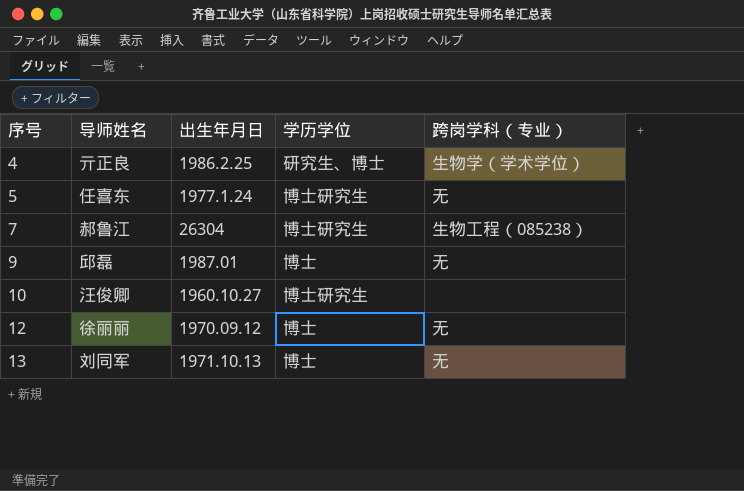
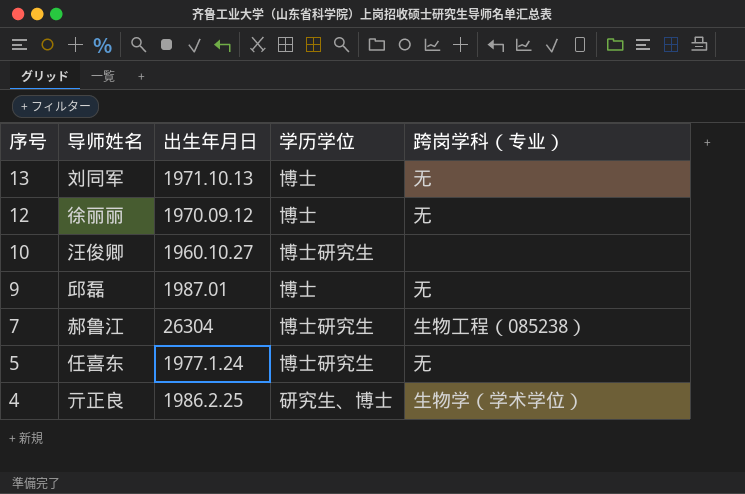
row order: 序号 ascending -> 序号 descending

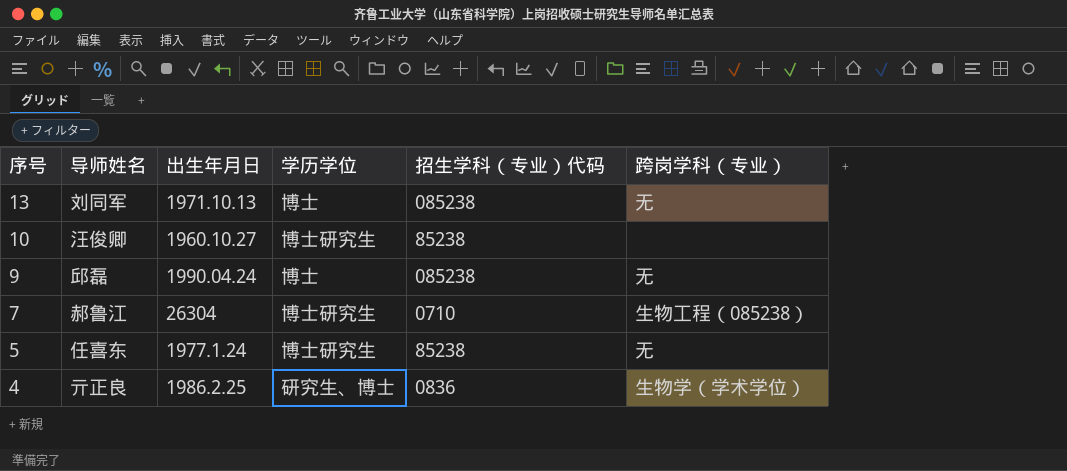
column 招生学科（专业）代码 | position: none -> 5
row 12: 徐丽丽 | 1970.09.12 | 博士 | 无 -> none
9 | 出生年月日: 1987.01 -> 1990.04.24

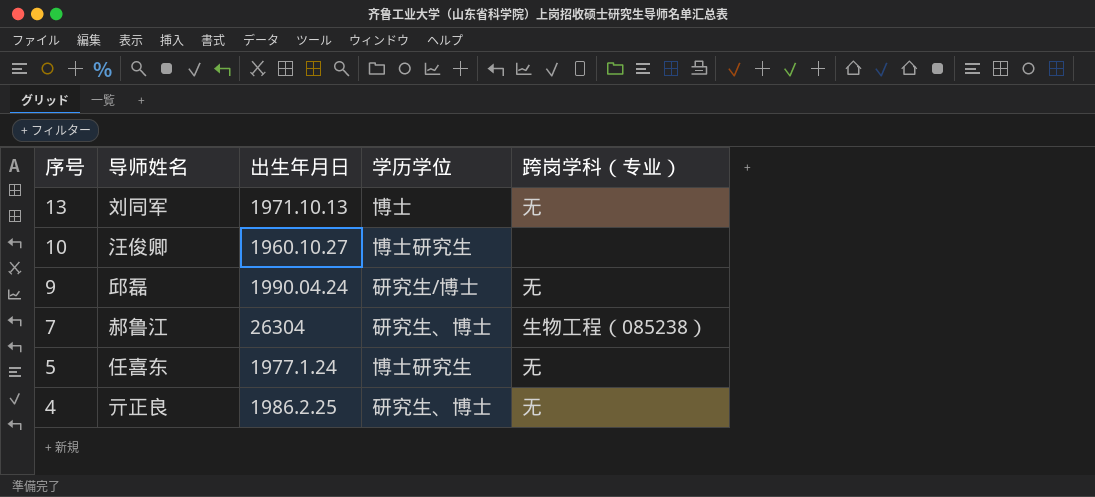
column 招生学科（专业）代码 | position: 5 -> none
9 | 学历学位: 博士 -> 研究生/博士
7 | 学历学位: 博士研究生 -> 研究生、博士
4 | 跨岗学科（专业）: 生物学（学术学位） -> 无

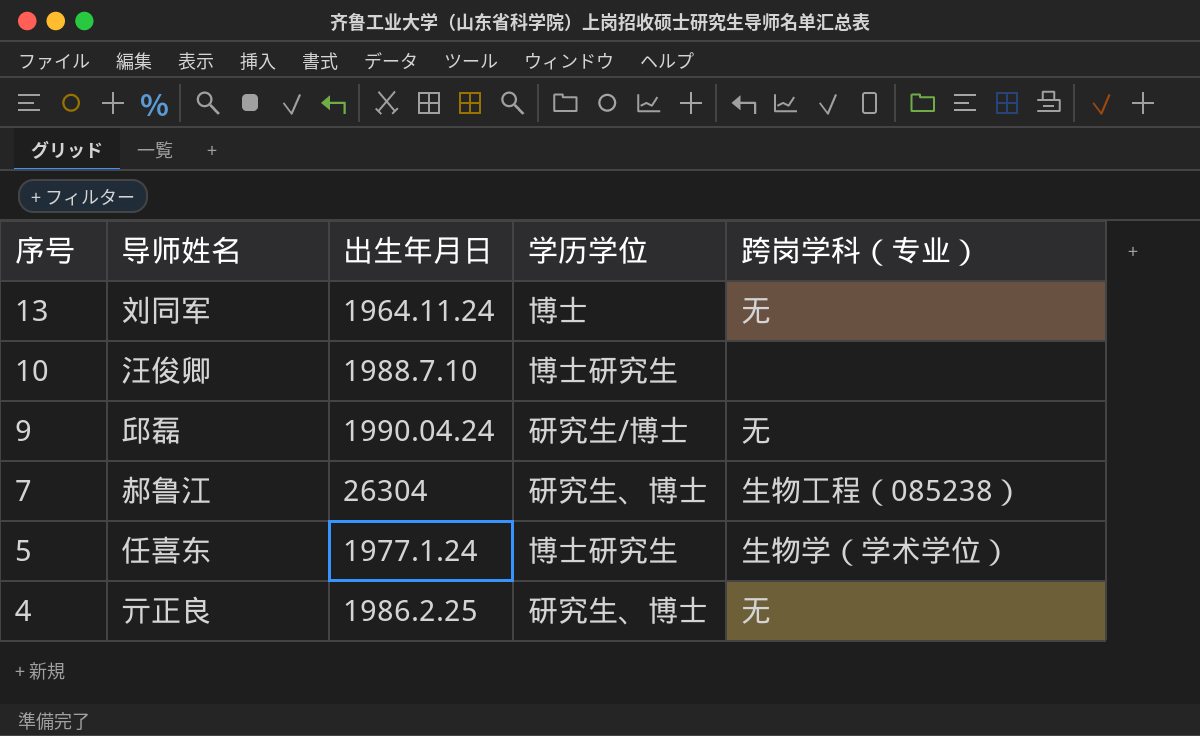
13 | 出生年月日: 1971.10.13 -> 1964.11.24
10 | 出生年月日: 1960.10.27 -> 1988.7.10
5 | 跨岗学科（专业）: 无 -> 生物学（学术学位）

